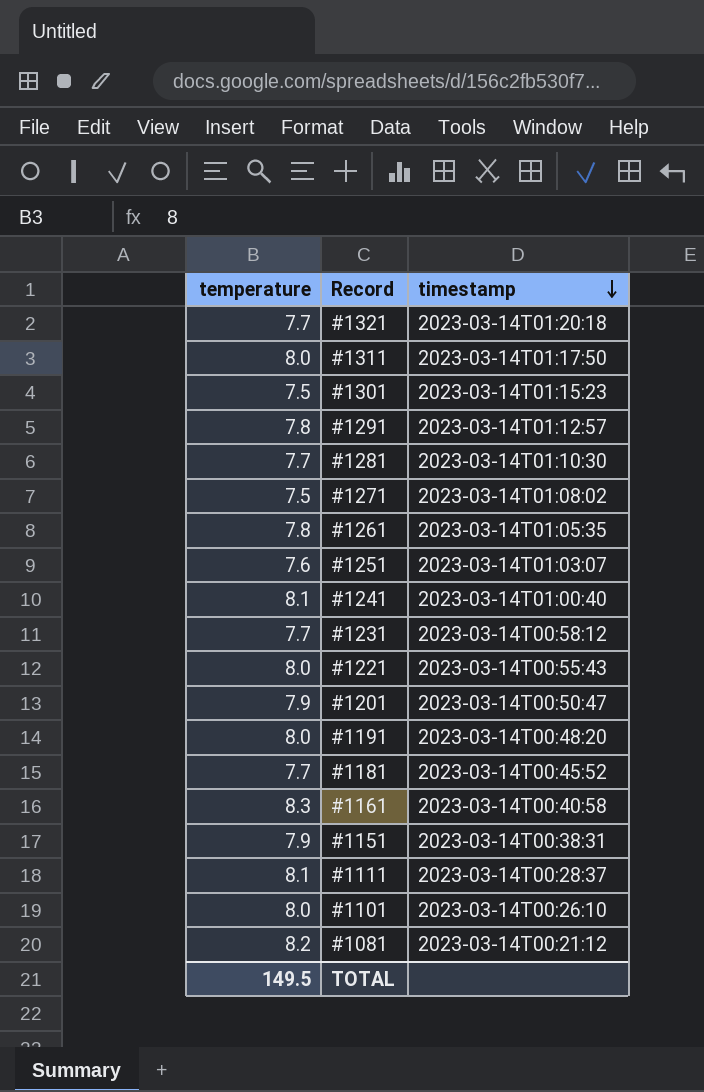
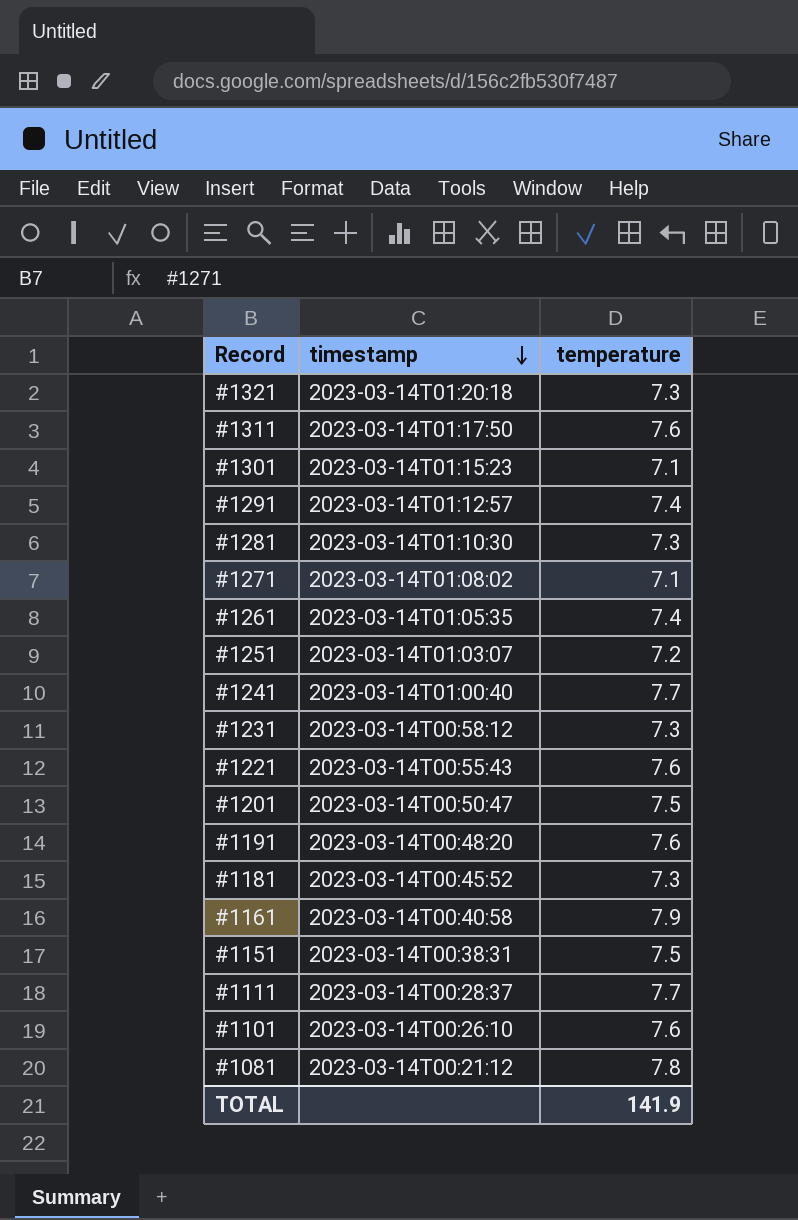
column temperature | position: 1 -> 3
#1321 | temperature: 7.7 -> 7.3
#1311 | temperature: 8.0 -> 7.6
#1301 | temperature: 7.5 -> 7.1
#1291 | temperature: 7.8 -> 7.4
#1281 | temperature: 7.7 -> 7.3
#1271 | temperature: 7.5 -> 7.1
#1261 | temperature: 7.8 -> 7.4
#1251 | temperature: 7.6 -> 7.2
#1241 | temperature: 8.1 -> 7.7
#1231 | temperature: 7.7 -> 7.3
#1221 | temperature: 8.0 -> 7.6
#1201 | temperature: 7.9 -> 7.5
#1191 | temperature: 8.0 -> 7.6
#1181 | temperature: 7.7 -> 7.3
#1161 | temperature: 8.3 -> 7.9
#1151 | temperature: 7.9 -> 7.5
#1111 | temperature: 8.1 -> 7.7
#1101 | temperature: 8.0 -> 7.6
#1081 | temperature: 8.2 -> 7.8
TOTAL | temperature: 149.5 -> 141.9

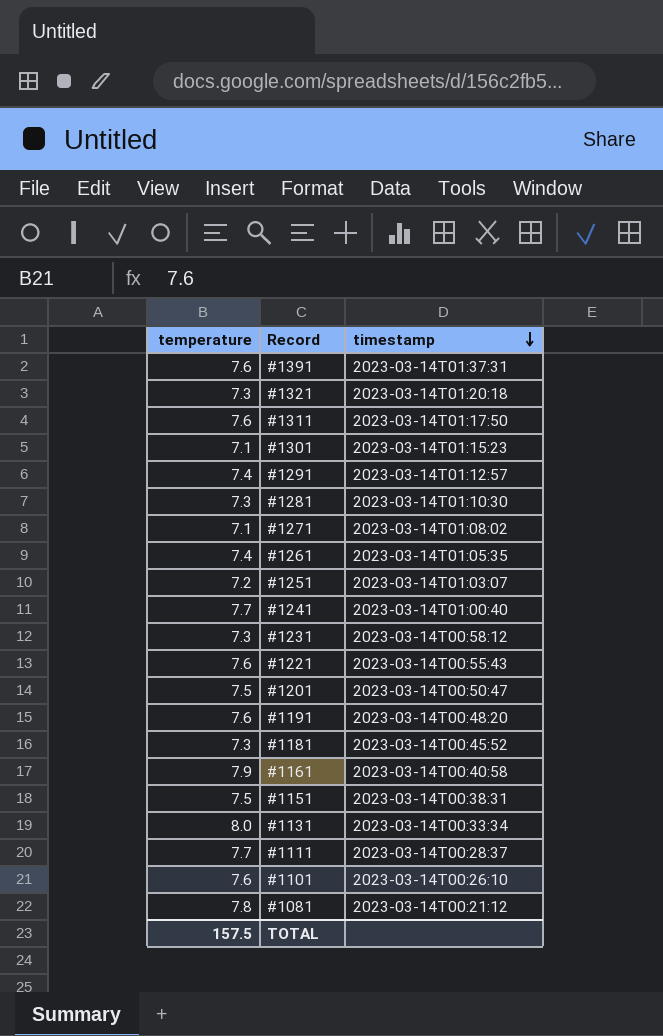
column temperature | position: 3 -> 1
row #1391: none -> 7.6 | 2023-03-14T01:37:31
row #1131: none -> 8.0 | 2023-03-14T00:33:34
TOTAL | temperature: 141.9 -> 157.5

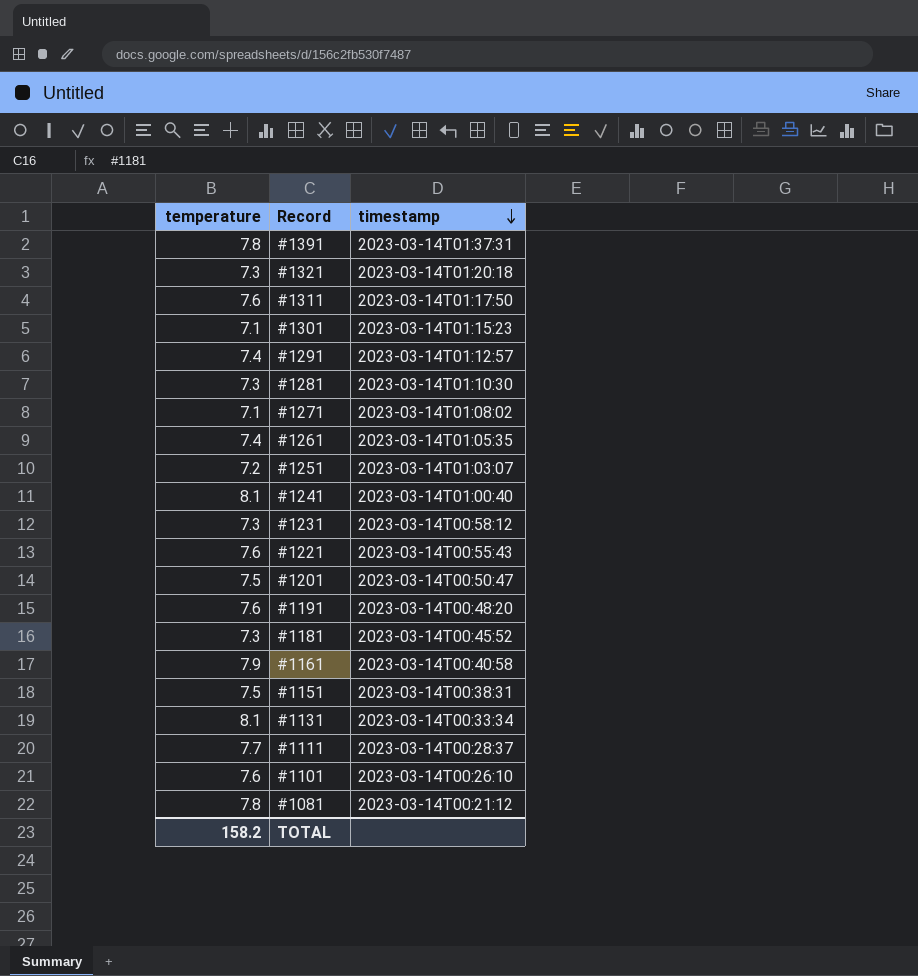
#1391 | temperature: 7.6 -> 7.8
#1241 | temperature: 7.7 -> 8.1
#1131 | temperature: 8.0 -> 8.1
TOTAL | temperature: 157.5 -> 158.2

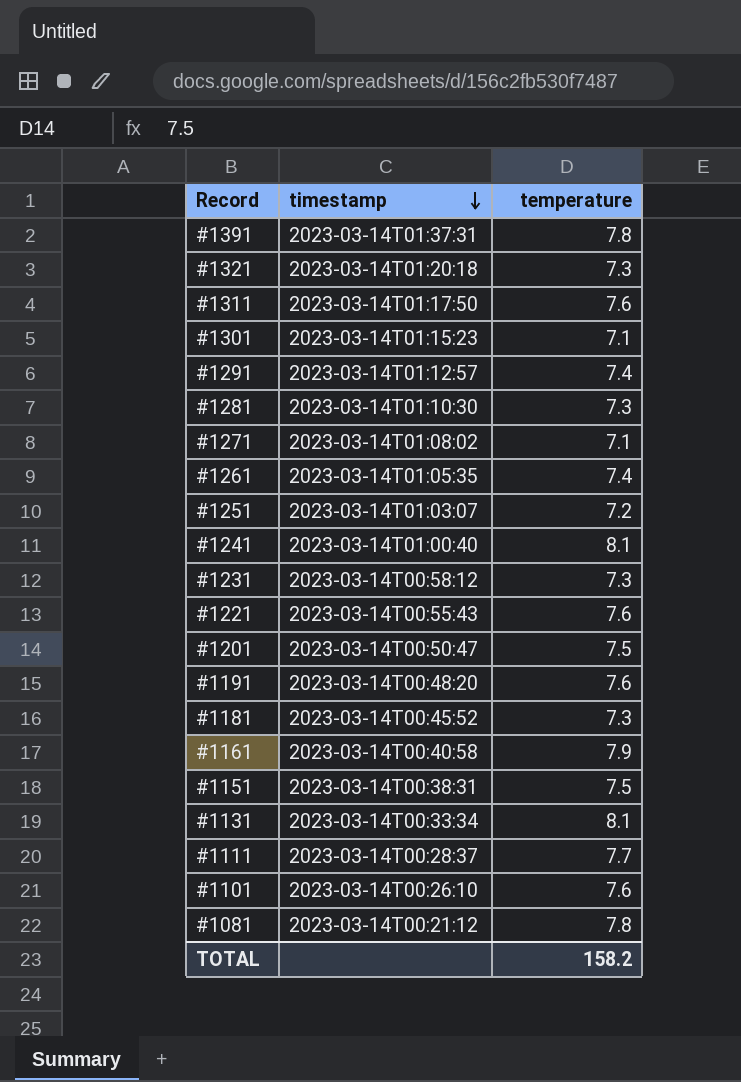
column temperature | position: 1 -> 3

